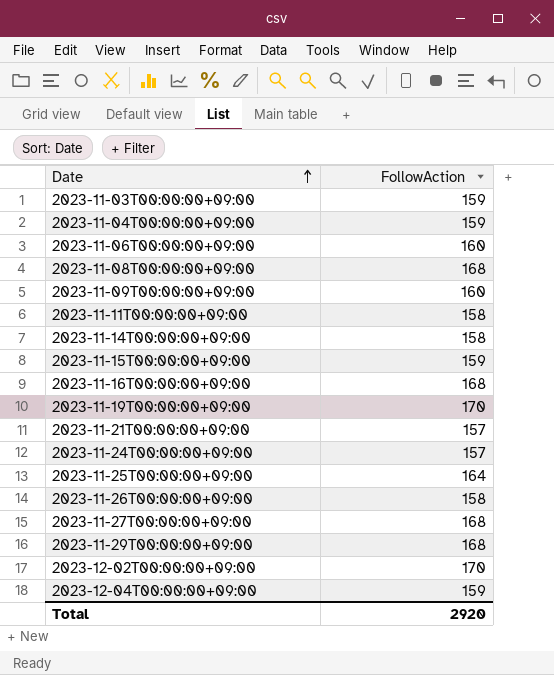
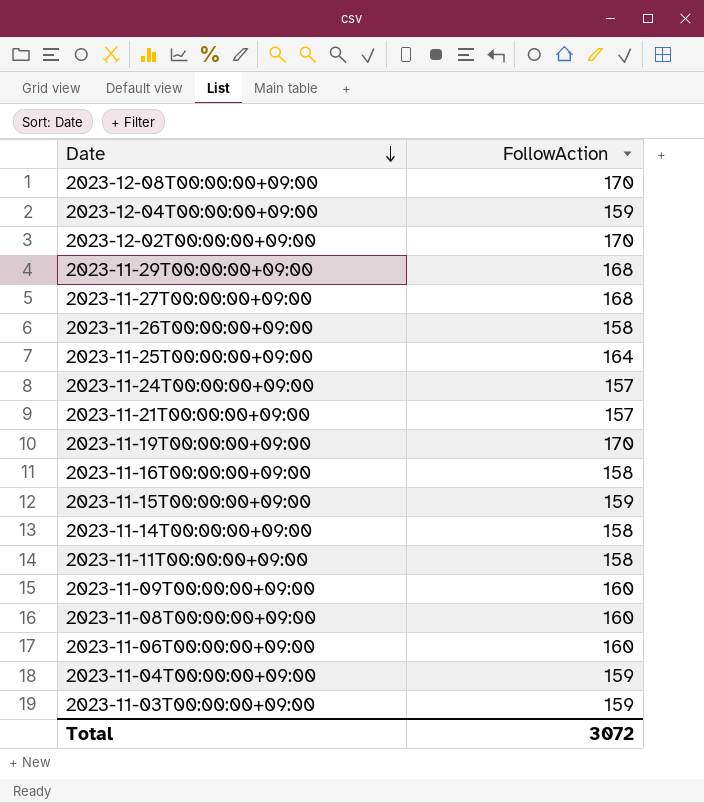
row order: Date ascending -> Date descending
row 2023-12-08T00:00:00+09:00: none -> 170
2023-11-16T00:00:00+09:00 | FollowAction: 168 -> 158
2023-11-08T00:00:00+09:00 | FollowAction: 168 -> 160
Total | FollowAction: 2920 -> 3072

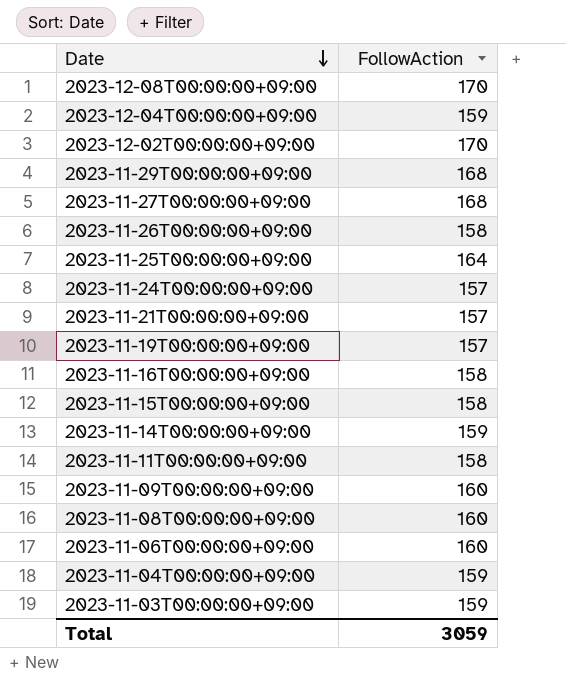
2023-11-19T00:00:00+09:00 | FollowAction: 170 -> 157
2023-11-15T00:00:00+09:00 | FollowAction: 159 -> 158
2023-11-14T00:00:00+09:00 | FollowAction: 158 -> 159
Total | FollowAction: 3072 -> 3059

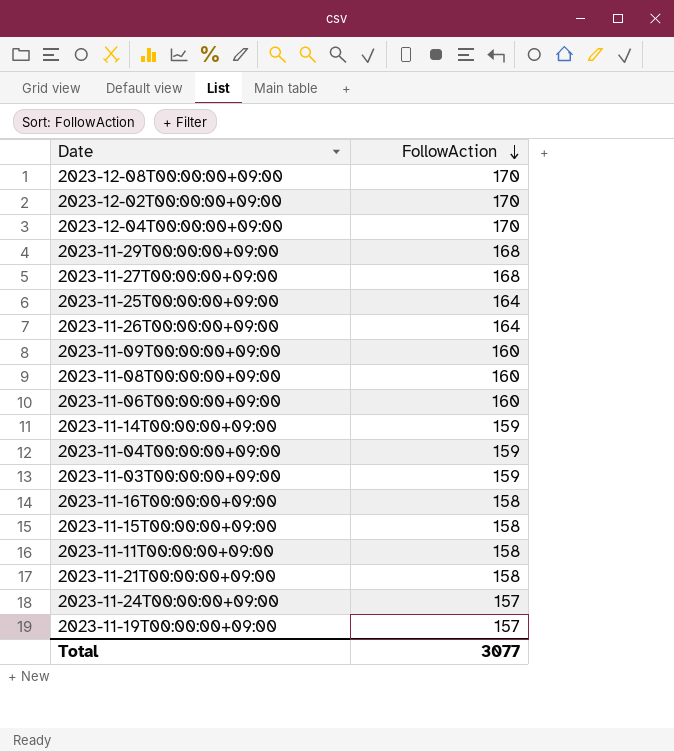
row order: Date descending -> FollowAction descending
2023-12-04T00:00:00+09:00 | FollowAction: 159 -> 170
2023-11-26T00:00:00+09:00 | FollowAction: 158 -> 164
2023-11-21T00:00:00+09:00 | FollowAction: 157 -> 158
Total | FollowAction: 3059 -> 3077

